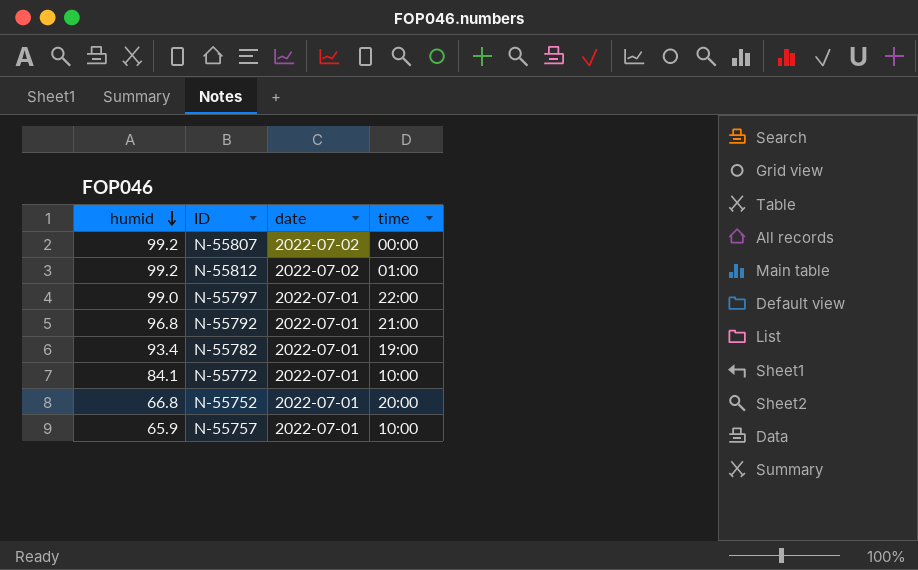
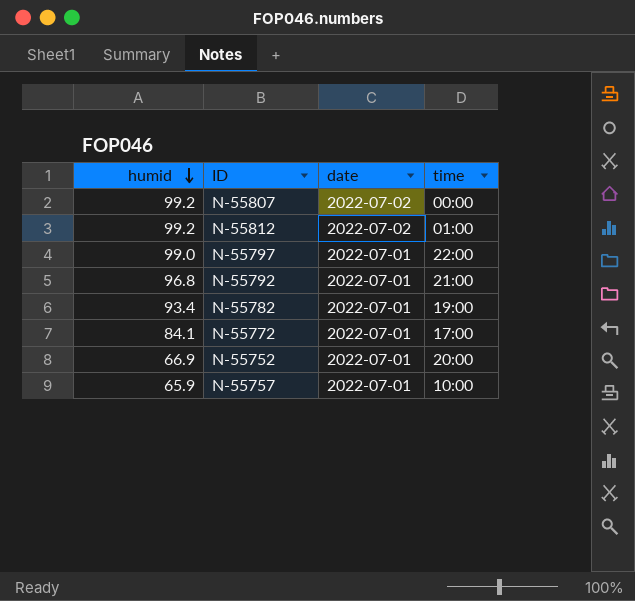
N-55772 | time: 10:00 -> 17:00
N-55752 | humid: 66.8 -> 66.9

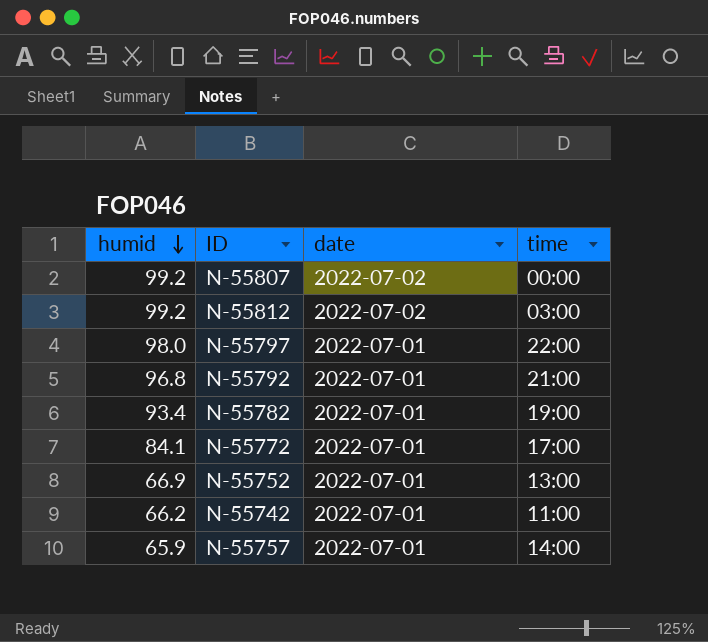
N-55812 | time: 01:00 -> 03:00
N-55797 | humid: 99.0 -> 98.0
N-55752 | time: 20:00 -> 13:00
row N-55742: none -> 66.2 | 2022-07-01 | 11:00
N-55757 | time: 10:00 -> 14:00

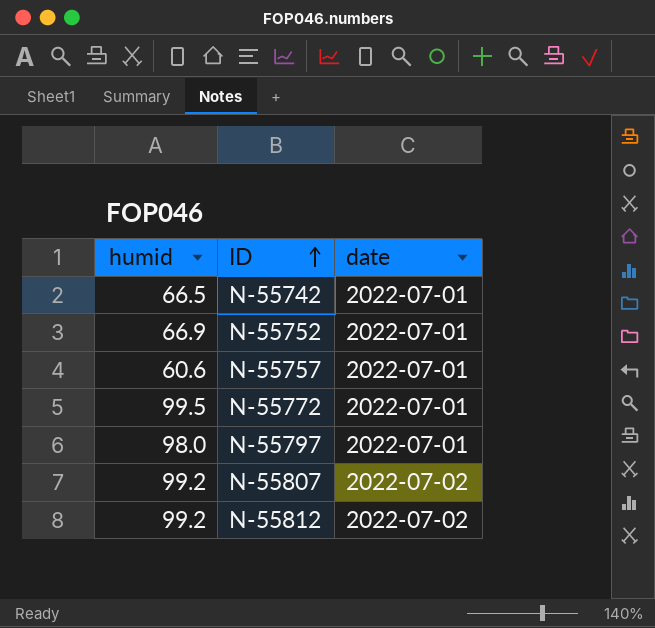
row order: humid descending -> ID ascending
column time | position: 4 -> none
row N-55792: 96.8 | 2022-07-01 | 21:00 -> none
row N-55782: 93.4 | 2022-07-01 | 19:00 -> none
N-55742 | humid: 66.2 -> 66.5
N-55757 | humid: 65.9 -> 60.6
N-55772 | humid: 84.1 -> 99.5

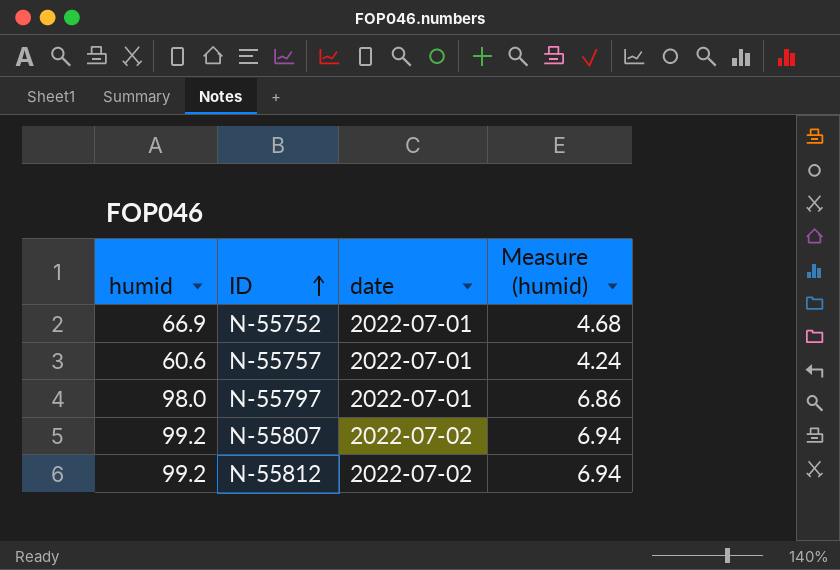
column Measure (humid) | formula: none -> [humid] * 0.07
row N-55742: 66.5 | 2022-07-01 -> none
row N-55772: 99.5 | 2022-07-01 -> none

